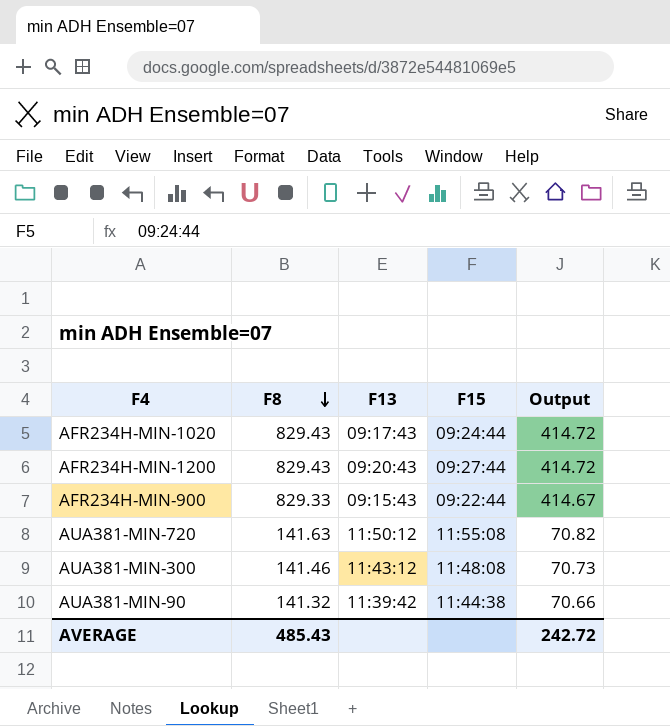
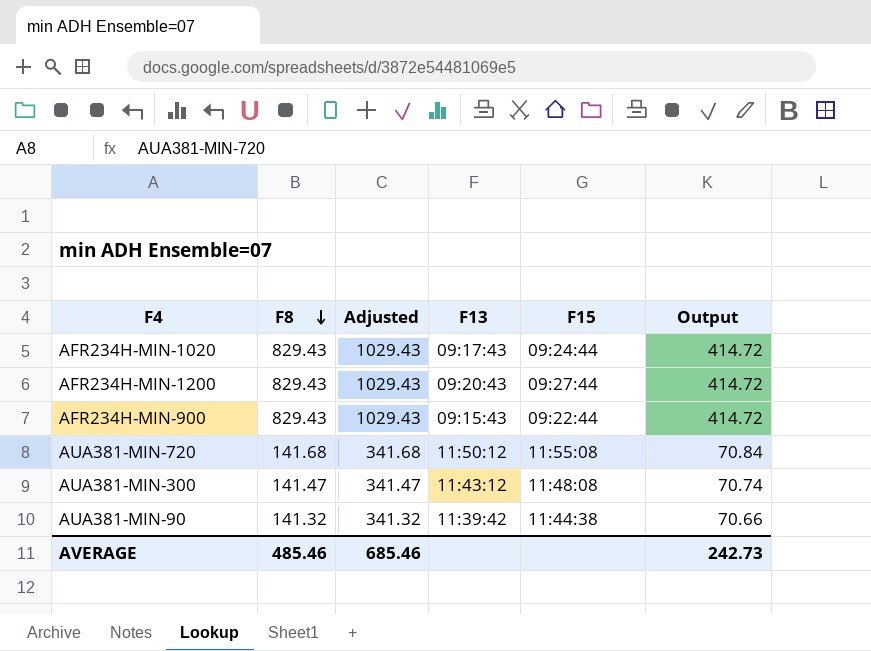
column Adjusted | formula: none -> [F8] + 200
AFR234H-MIN-900 | F8: 829.33 -> 829.43
AFR234H-MIN-900 | Output: 414.67 -> 414.72
AUA381-MIN-720 | F8: 141.63 -> 141.68
AUA381-MIN-720 | Output: 70.82 -> 70.84
AUA381-MIN-300 | F8: 141.46 -> 141.47
AUA381-MIN-300 | Output: 70.73 -> 70.74
AVERAGE | F8: 485.43 -> 485.46
AVERAGE | Output: 242.72 -> 242.73

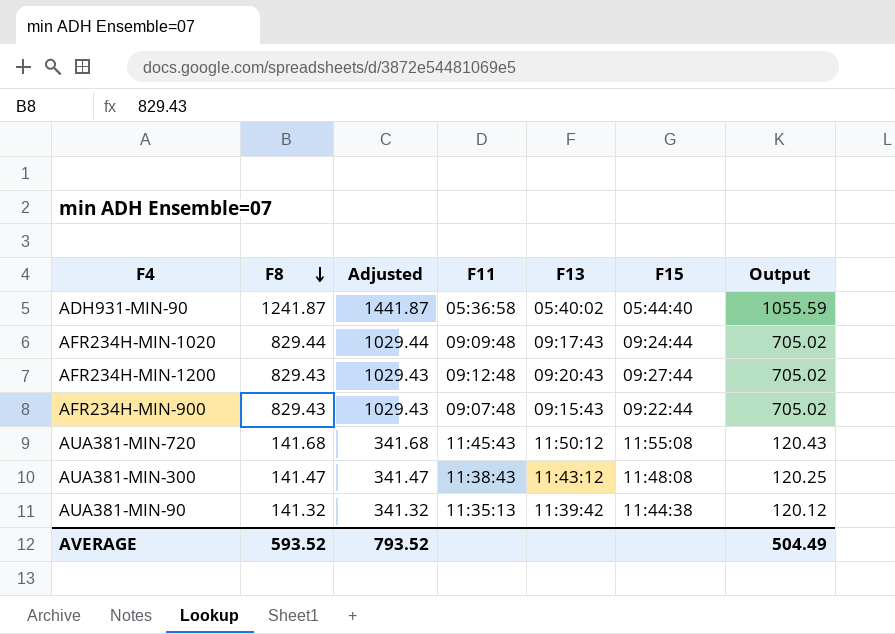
column F11 | position: none -> 4
column Output | formula: [F8] * 0.5 -> [F8] * 0.85
row ADH931-MIN-90: none -> 1241.87 | 1441.87 | 05:36:58 | 05:40:02 | 05:44:40 | 1055.59
AFR234H-MIN-1020 | F8: 829.43 -> 829.44
AFR234H-MIN-1020 | Adjusted: 1029.43 -> 1029.44
AVERAGE | F8: 485.46 -> 593.52
AVERAGE | Adjusted: 685.46 -> 793.52
AVERAGE | Output: 242.73 -> 504.49

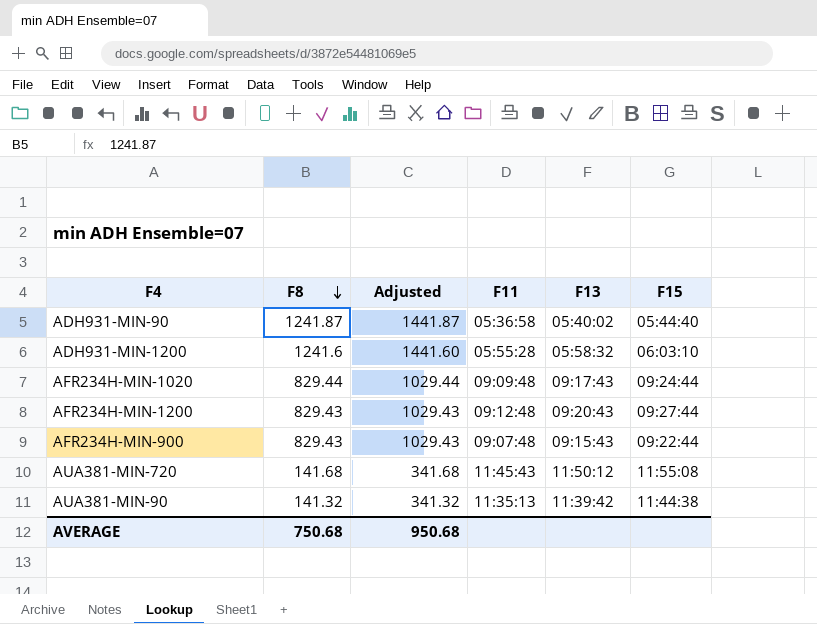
column Output | formula: [F8] * 0.85 -> none
row AUA381-MIN-300: 141.47 | 341.47 | 11:38:43 | 11:43:12 | 11:48:08 | 120.25 -> none
row ADH931-MIN-1200: none -> 1241.6 | 1441.60 | 05:55:28 | 05:58:32 | 06:03:10
AVERAGE | F8: 593.52 -> 750.68
AVERAGE | Adjusted: 793.52 -> 950.68

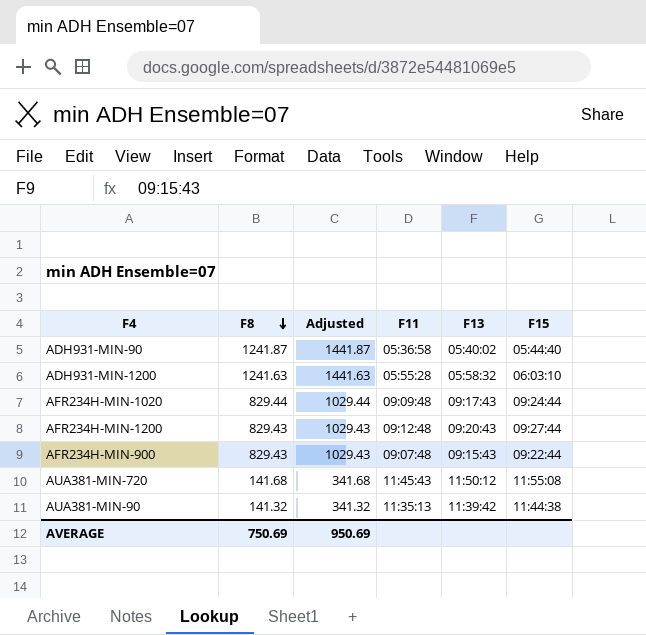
ADH931-MIN-1200 | F8: 1241.6 -> 1241.63
ADH931-MIN-1200 | Adjusted: 1441.60 -> 1441.63
AVERAGE | F8: 750.68 -> 750.69
AVERAGE | Adjusted: 950.68 -> 950.69

